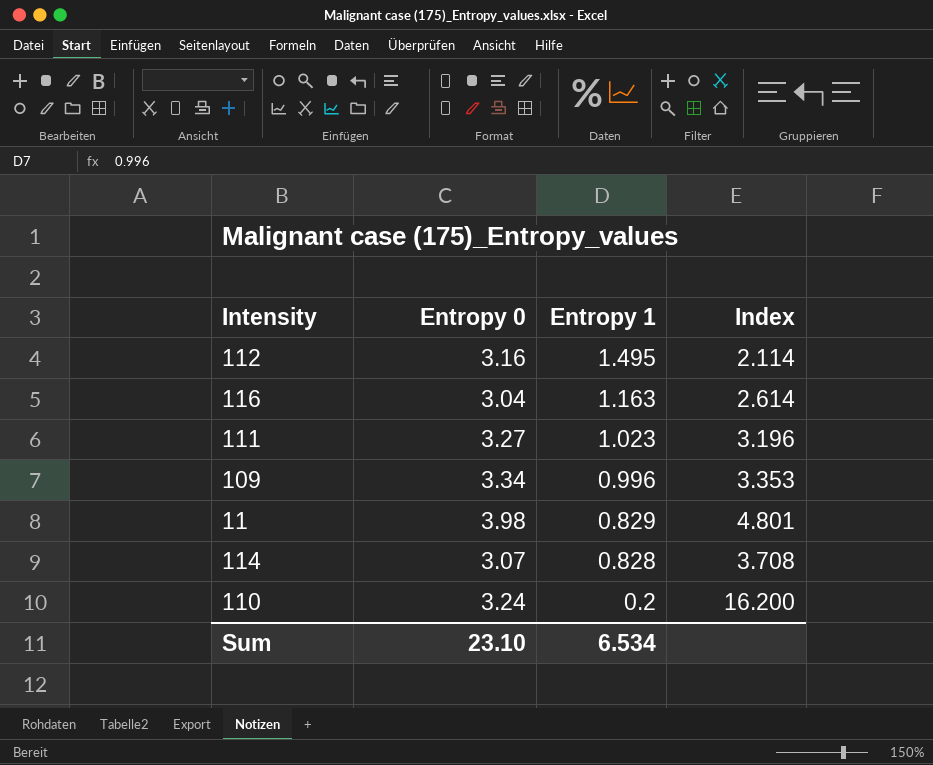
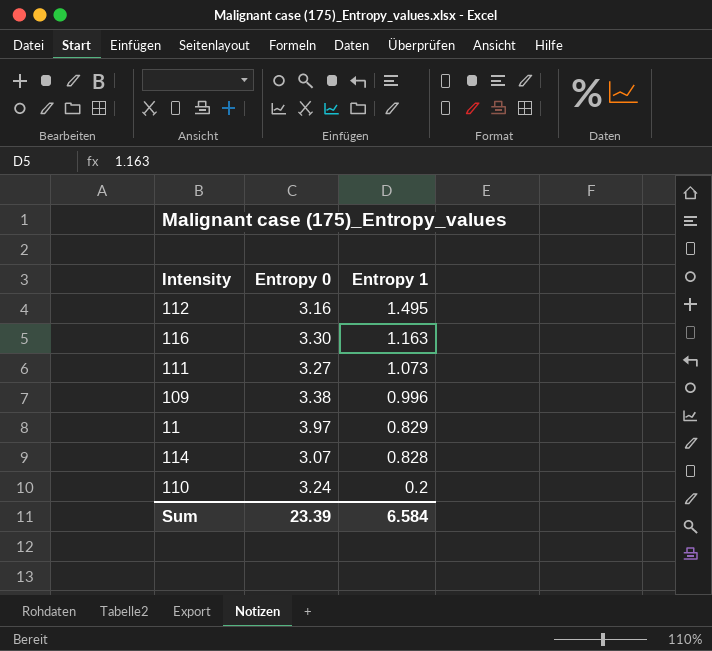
column Index | formula: [Entropy 0] / [Entropy 1] -> none
116 | Entropy 0: 3.04 -> 3.30
111 | Entropy 1: 1.023 -> 1.073
109 | Entropy 0: 3.34 -> 3.38
11 | Entropy 0: 3.98 -> 3.97
Sum | Entropy 0: 23.10 -> 23.39
Sum | Entropy 1: 6.534 -> 6.584

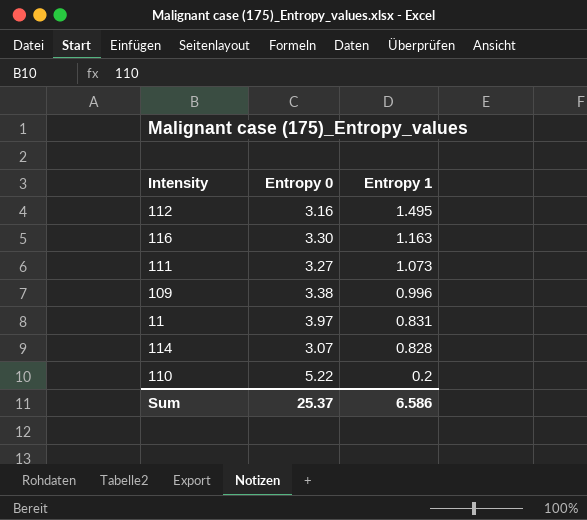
11 | Entropy 1: 0.829 -> 0.831
110 | Entropy 0: 3.24 -> 5.22
Sum | Entropy 0: 23.39 -> 25.37
Sum | Entropy 1: 6.584 -> 6.586

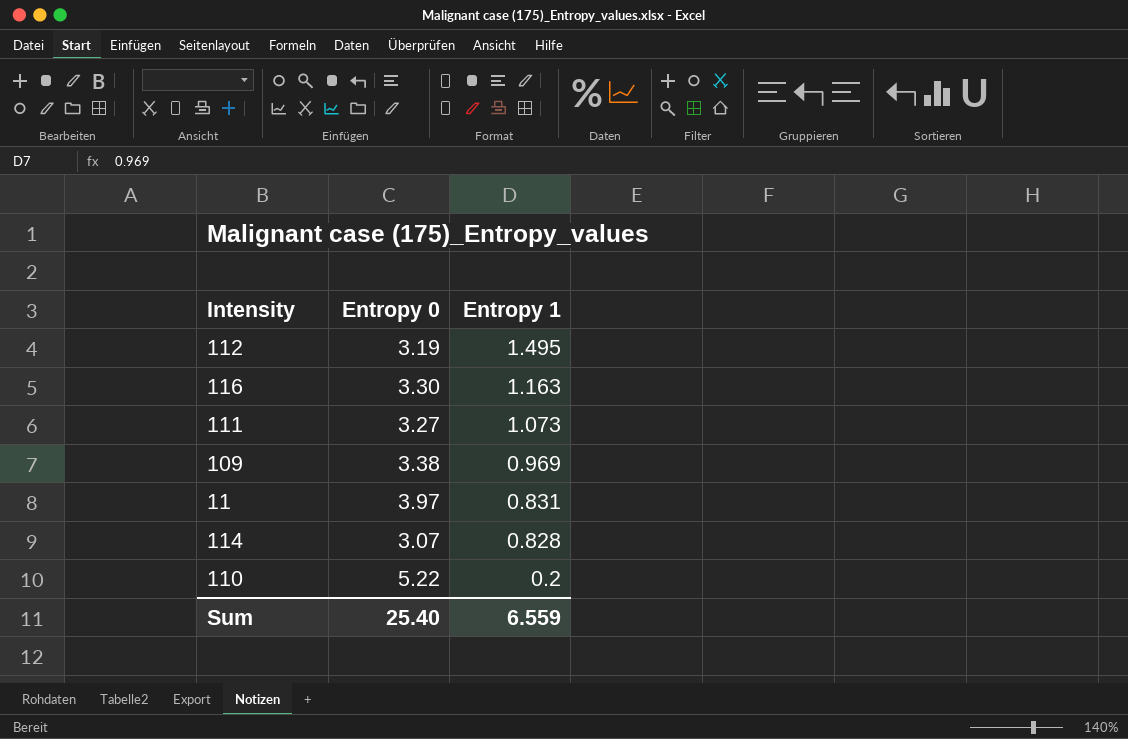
112 | Entropy 0: 3.16 -> 3.19
109 | Entropy 1: 0.996 -> 0.969
Sum | Entropy 0: 25.37 -> 25.40
Sum | Entropy 1: 6.586 -> 6.559

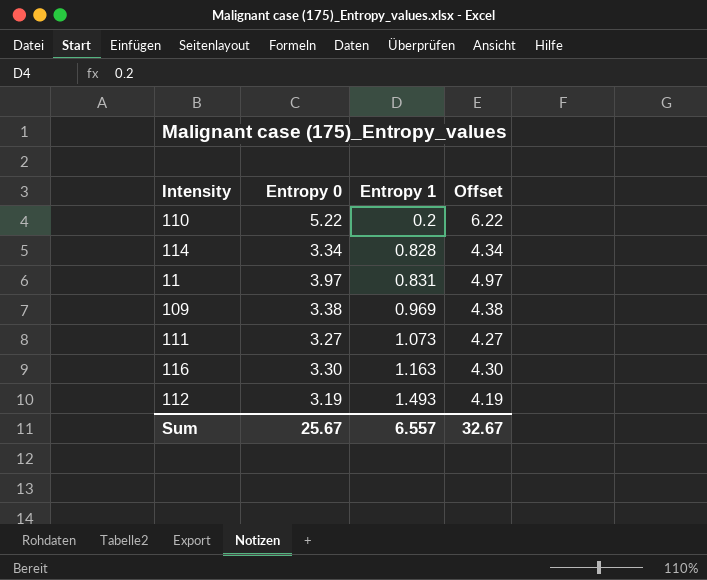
row order: Entropy 1 descending -> Entropy 1 ascending
column Offset | formula: none -> [Entropy 0] + 1
114 | Entropy 0: 3.07 -> 3.34
112 | Entropy 1: 1.495 -> 1.493
Sum | Entropy 0: 25.40 -> 25.67
Sum | Entropy 1: 6.559 -> 6.557

